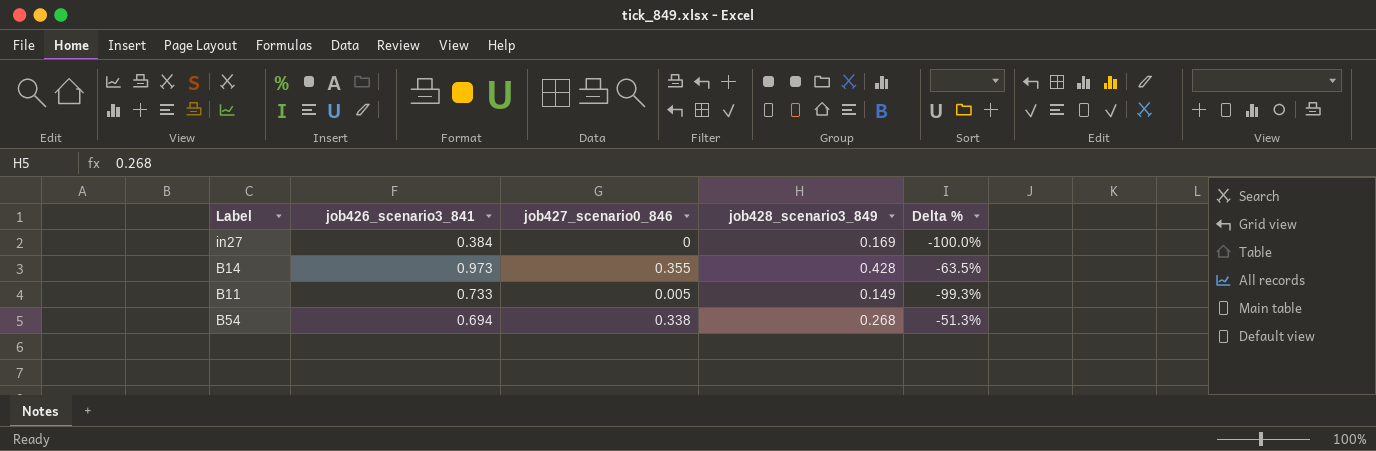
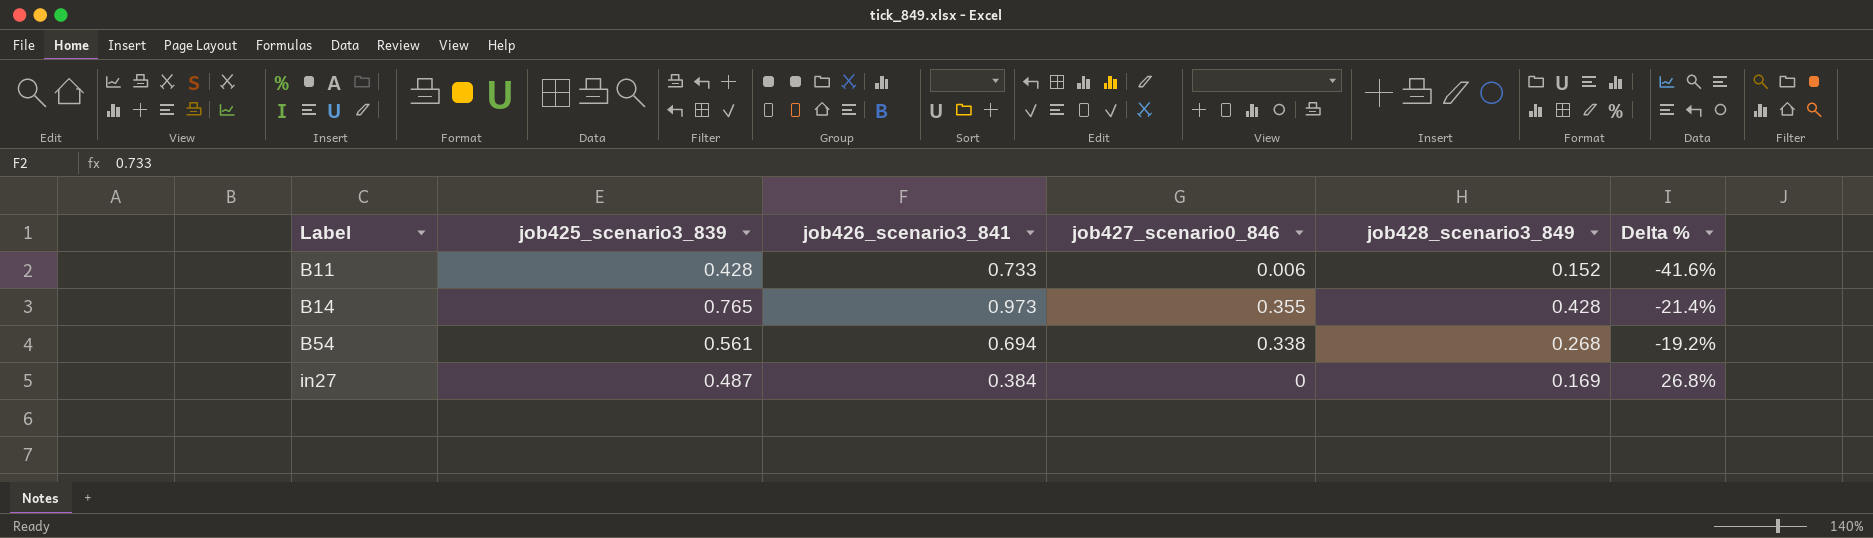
row order: none -> Label ascending
column job425_scenario3_839 | position: none -> 2
column Delta % | formula: ([job427_scenario0_846] - [job426_scenario3_841]) / [job426_scenario3_841] -> ([job425_scenario3_839] - [job426_scenario3_841]) / [job426_scenario3_841]
B11 | job427_scenario0_846: 0.005 -> 0.006
B11 | job428_scenario3_849: 0.149 -> 0.152

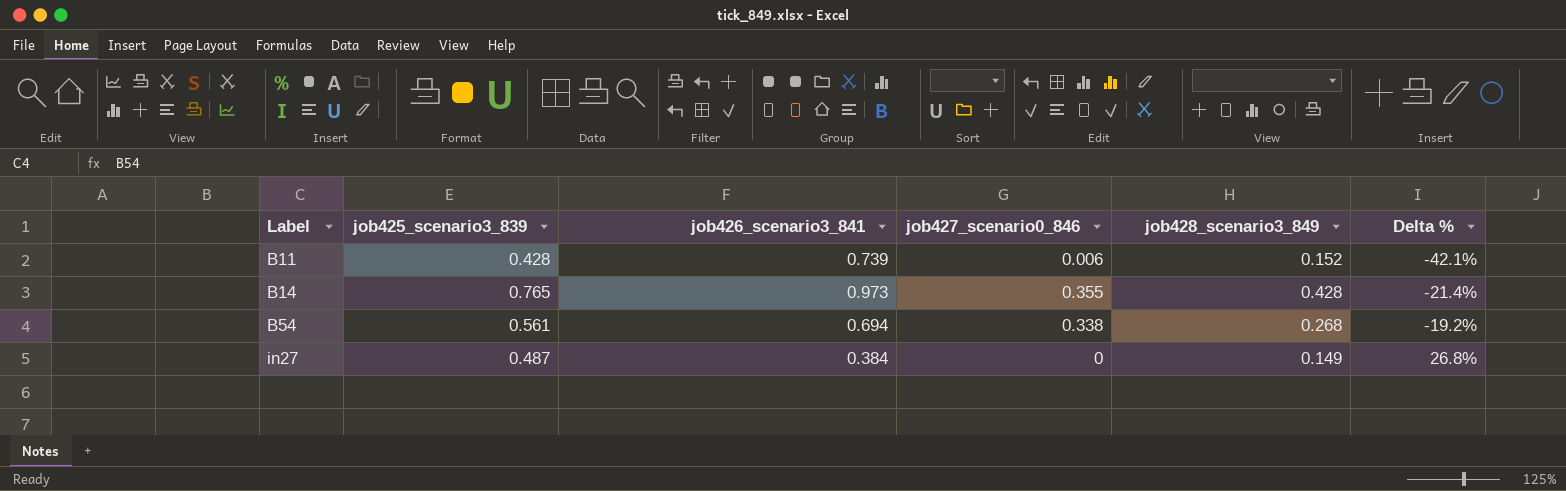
B11 | job426_scenario3_841: 0.733 -> 0.739
B11 | Delta %: -41.6% -> -42.1%
in27 | job428_scenario3_849: 0.169 -> 0.149

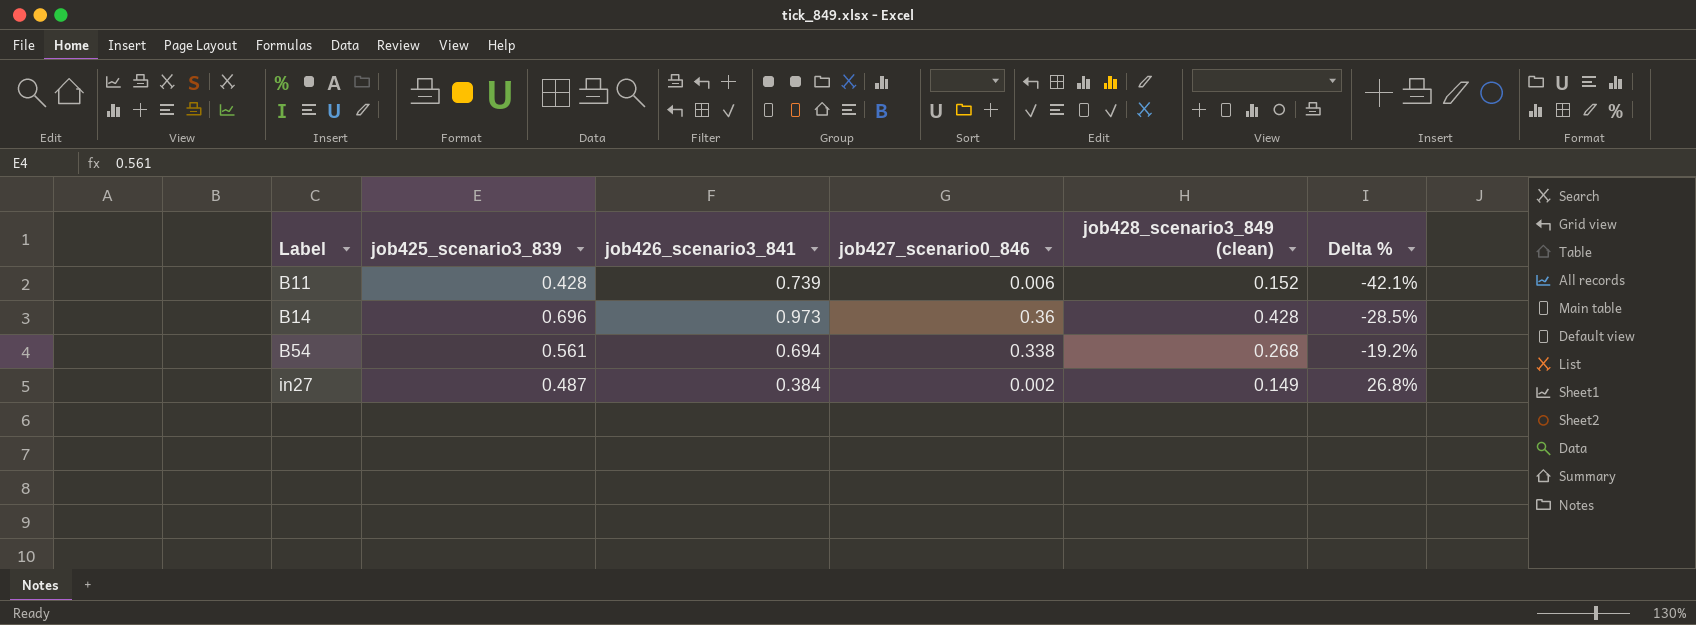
column name: job428_scenario3_849 -> job428_scenario3_849 (clean)
B14 | job425_scenario3_839: 0.765 -> 0.696
B14 | job427_scenario0_846: 0.355 -> 0.36
B14 | Delta %: -21.4% -> -28.5%
in27 | job427_scenario0_846: 0 -> 0.002

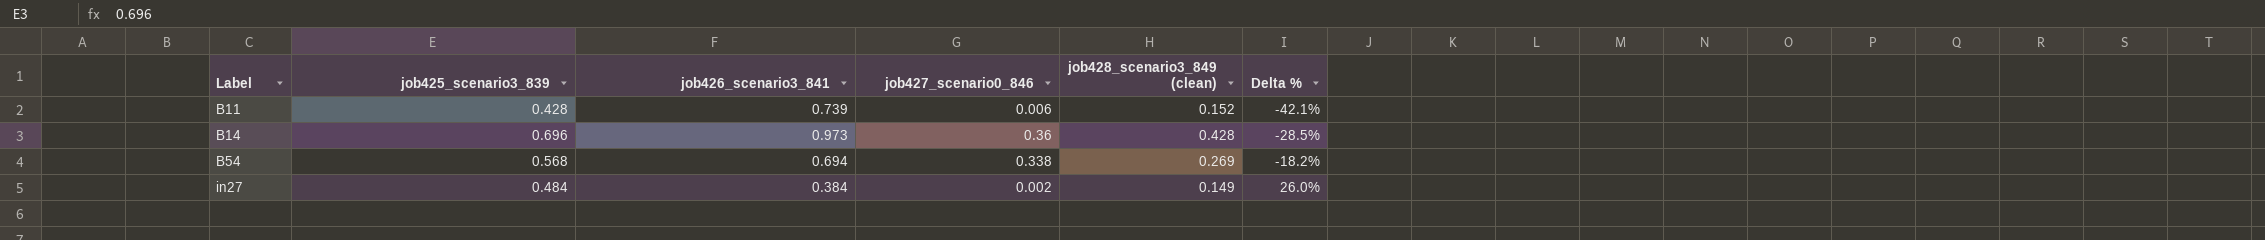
B54 | job425_scenario3_839: 0.561 -> 0.568
B54 | job428_scenario3_849 (clean): 0.268 -> 0.269
B54 | Delta %: -19.2% -> -18.2%
in27 | job425_scenario3_839: 0.487 -> 0.484
in27 | Delta %: 26.8% -> 26.0%

